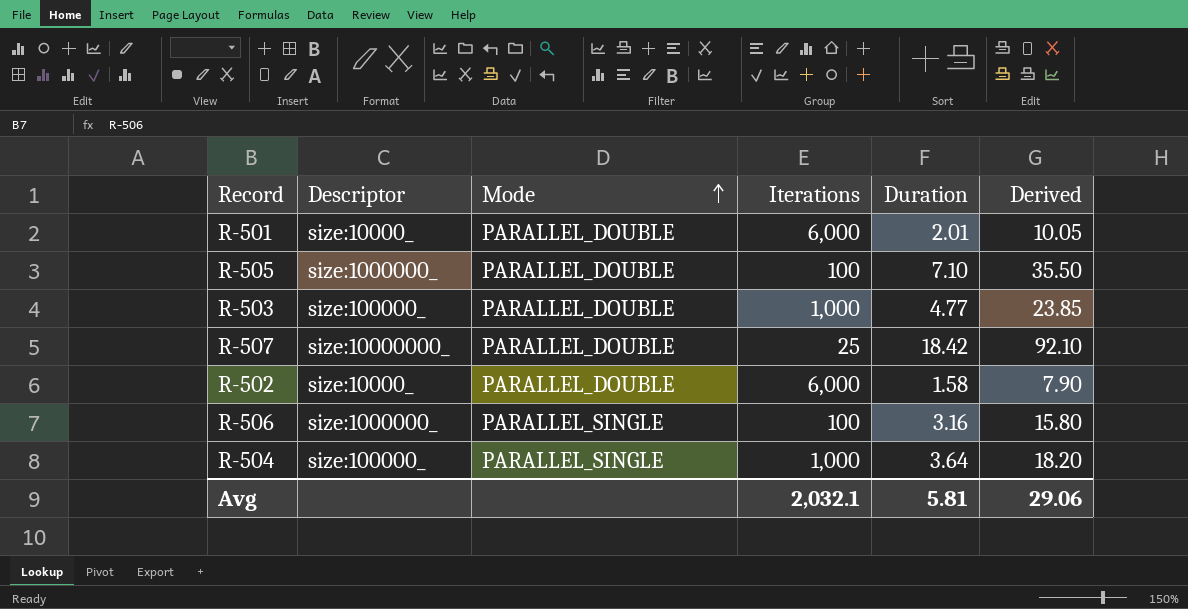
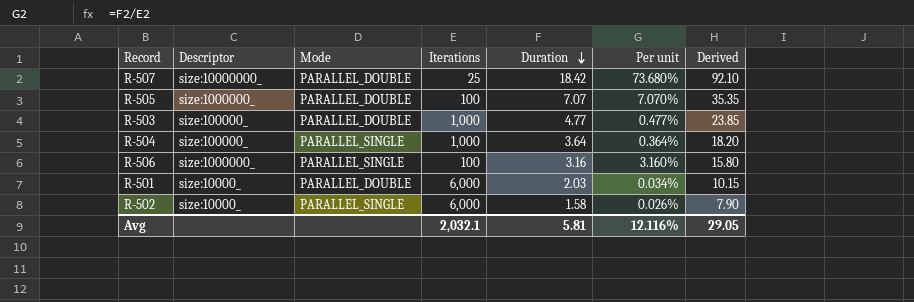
row order: Mode ascending -> Duration descending
column Per unit | formula: none -> [Duration] / [Iterations]
R-505 | Duration: 7.10 -> 7.07
R-505 | Derived: 35.50 -> 35.35
R-501 | Duration: 2.01 -> 2.03
R-501 | Derived: 10.05 -> 10.15
R-502 | Mode: PARALLEL_DOUBLE -> PARALLEL_SINGLE
Avg | Derived: 29.06 -> 29.05

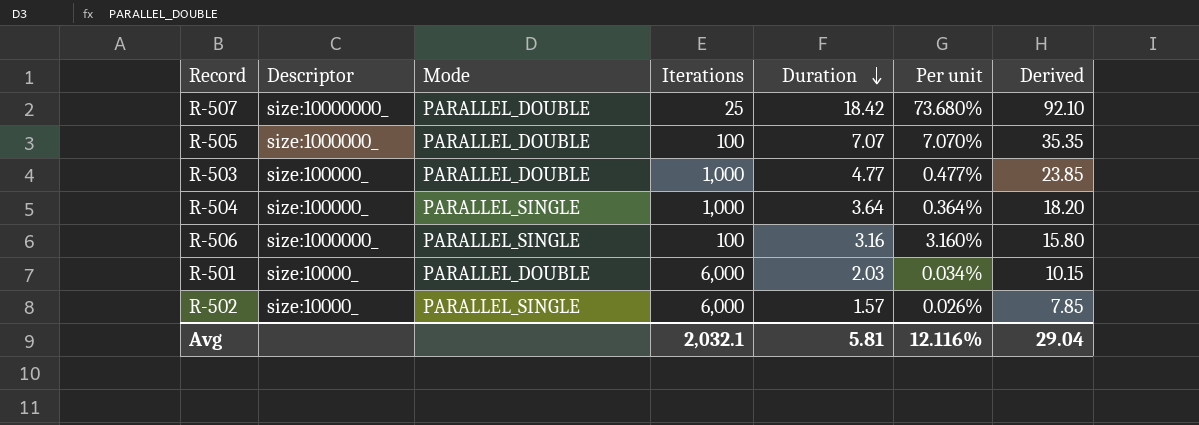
R-502 | Duration: 1.58 -> 1.57
R-502 | Derived: 7.90 -> 7.85
Avg | Derived: 29.05 -> 29.04

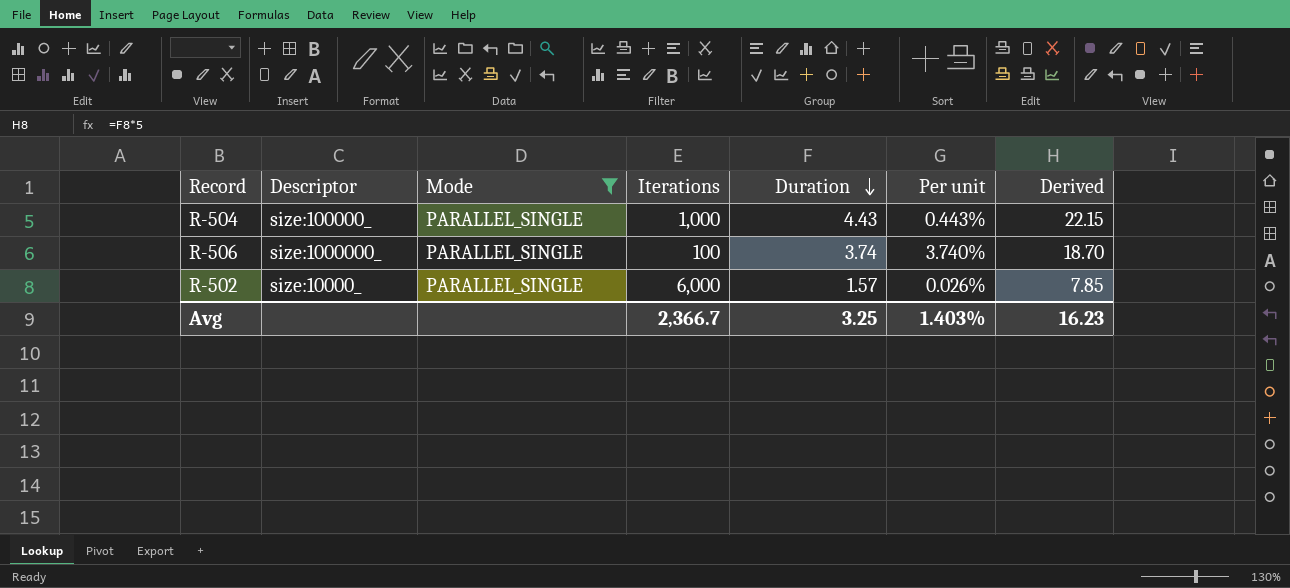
filter: none -> Mode = PARALLEL_SINGLE
R-504 | Duration: 3.64 -> 4.43
R-504 | Per unit: 0.364% -> 0.443%
R-504 | Derived: 18.20 -> 22.15
R-506 | Duration: 3.16 -> 3.74
R-506 | Per unit: 3.160% -> 3.740%
R-506 | Derived: 15.80 -> 18.70
Avg | Iterations: 2,032.1 -> 2,366.7
Avg | Duration: 5.81 -> 3.25
Avg | Per unit: 12.116% -> 1.403%
Avg | Derived: 29.04 -> 16.23

